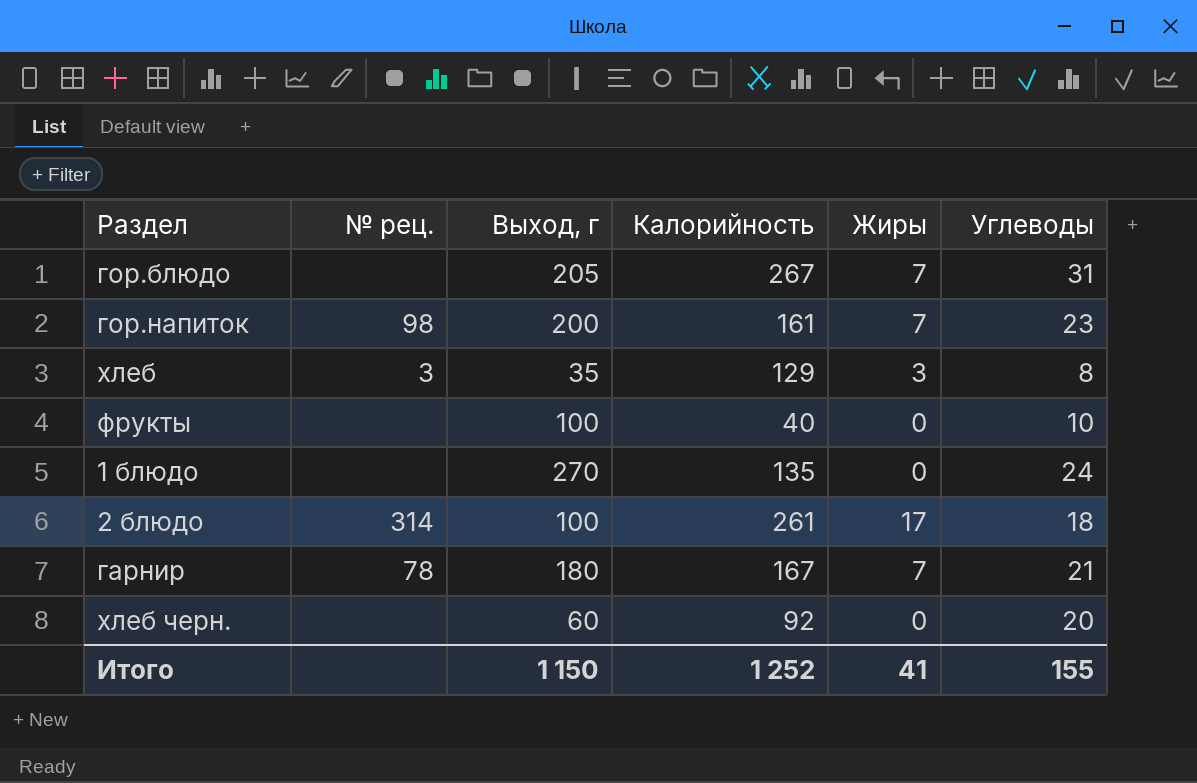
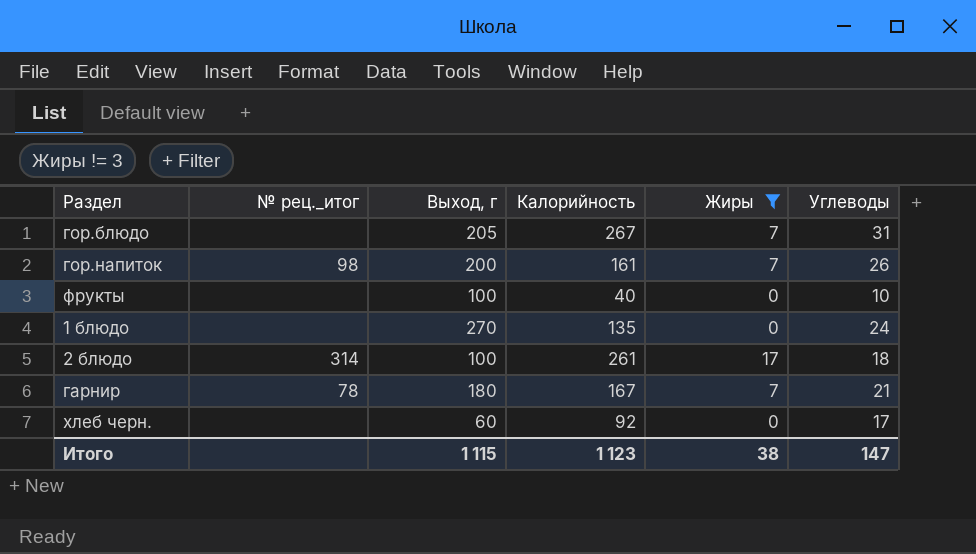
filter: none -> Жиры != 3
column name: № рец. -> № рец._итог
гор.напиток | Углеводы: 23 -> 26
хлеб черн. | Углеводы: 20 -> 17
Итого | Выход, г: 1 150 -> 1 115
Итого | Калорийность: 1 252 -> 1 123
Итого | Жиры: 41 -> 38
Итого | Углеводы: 155 -> 147

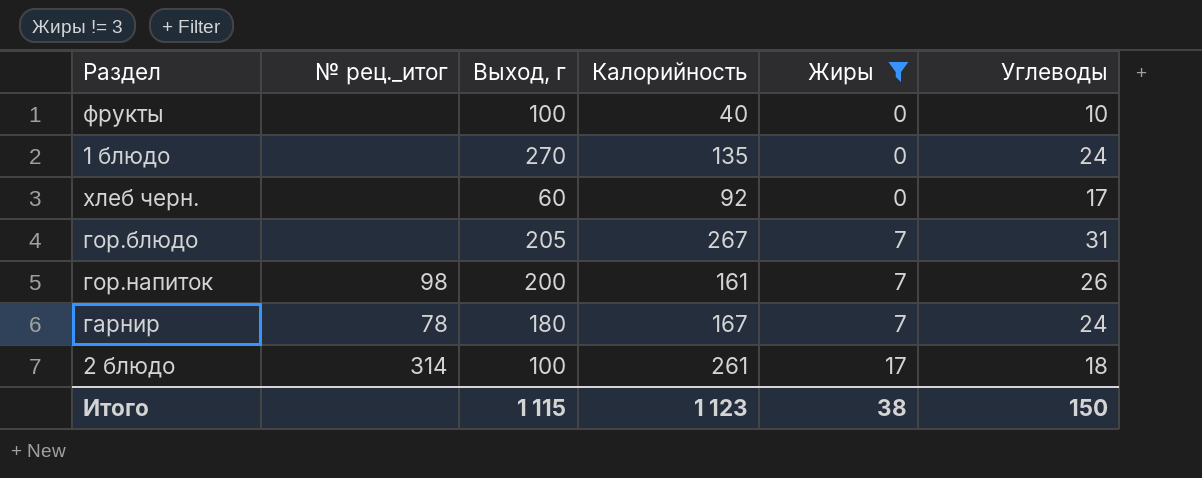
row order: none -> Жиры ascending
гарнир | Углеводы: 21 -> 24
Итого | Углеводы: 147 -> 150

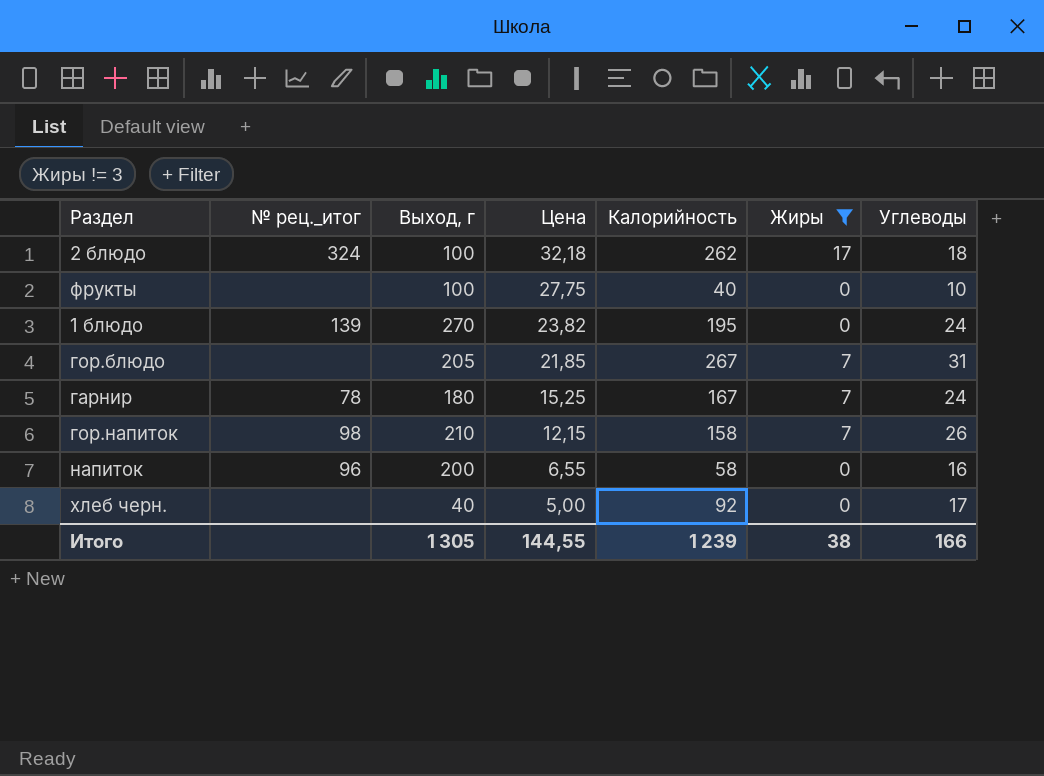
row order: Жиры ascending -> Цена descending
column Цена | position: none -> 4
2 блюдо | № рец._итог: 314 -> 324
2 блюдо | Калорийность: 261 -> 262
1 блюдо | № рец._итог: none -> 139
1 блюдо | Калорийность: 135 -> 195
гор.напиток | Выход, г: 200 -> 210
гор.напиток | Калорийность: 161 -> 158
row напиток: none -> 96 | 200 | 6,55 | 58 | 0 | 16
хлеб черн. | Выход, г: 60 -> 40
Итого | Выход, г: 1 115 -> 1 305
Итого | Калорийность: 1 123 -> 1 239
Итого | Углеводы: 150 -> 166

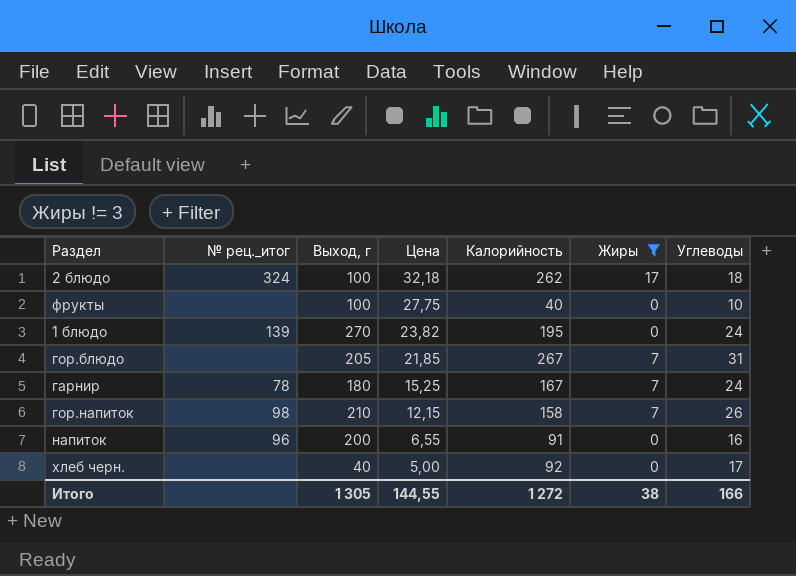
напиток | Калорийность: 58 -> 91
Итого | Калорийность: 1 239 -> 1 272

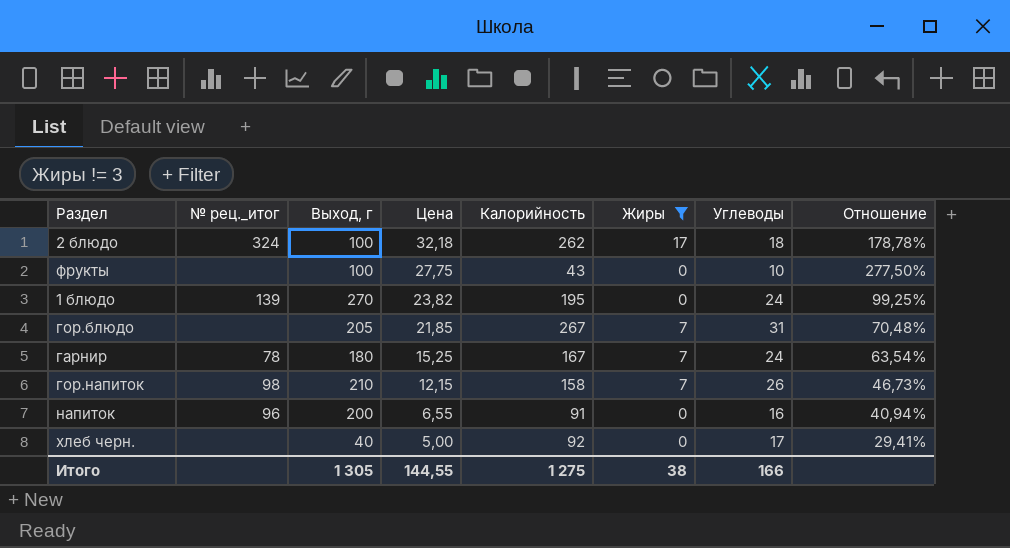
column Отношение | formula: none -> [Цена] / [Углеводы]
фрукты | Калорийность: 40 -> 43
Итого | Калорийность: 1 272 -> 1 275

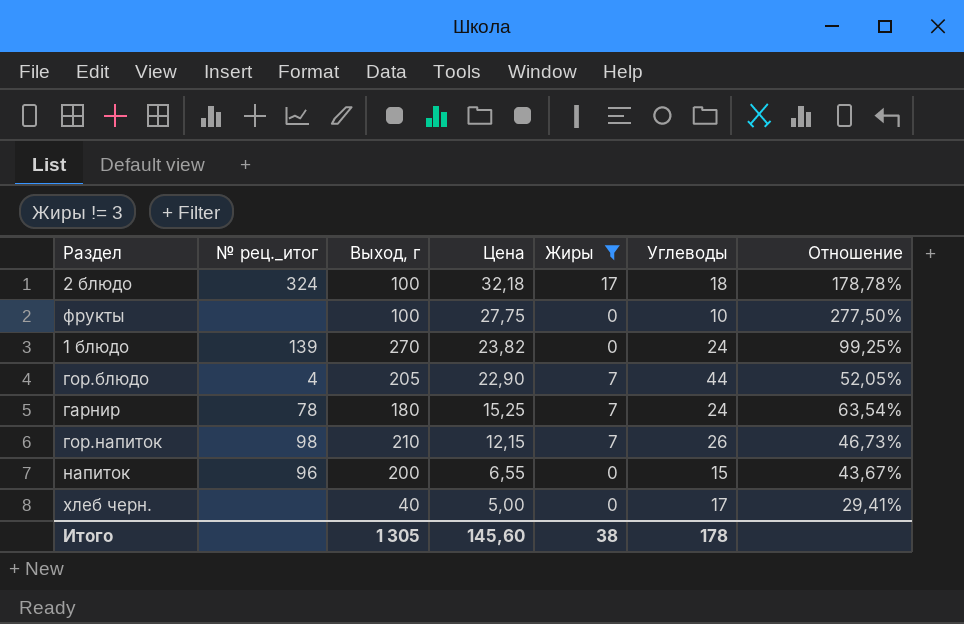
column Калорийность | position: 5 -> none
гор.блюдо | № рец._итог: none -> 4
гор.блюдо | Цена: 21,85 -> 22,90
гор.блюдо | Углеводы: 31 -> 44
гор.блюдо | Отношение: 70,48% -> 52,05%
напиток | Углеводы: 16 -> 15
напиток | Отношение: 40,94% -> 43,67%
Итого | Цена: 144,55 -> 145,60
Итого | Углеводы: 166 -> 178

